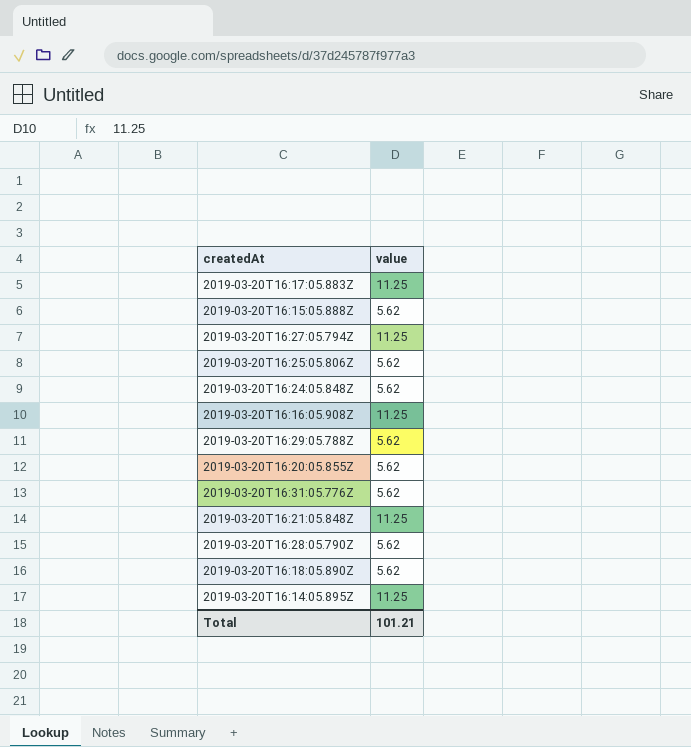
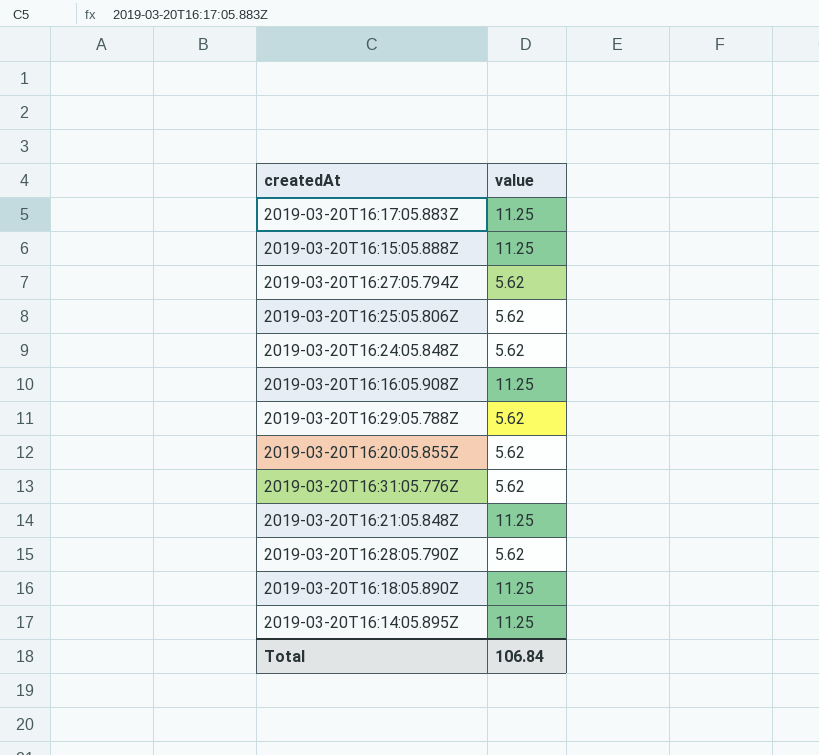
2019-03-20T16:15:05.888Z | value: 5.62 -> 11.25
2019-03-20T16:27:05.794Z | value: 11.25 -> 5.62
2019-03-20T16:18:05.890Z | value: 5.62 -> 11.25
Total | value: 101.21 -> 106.84

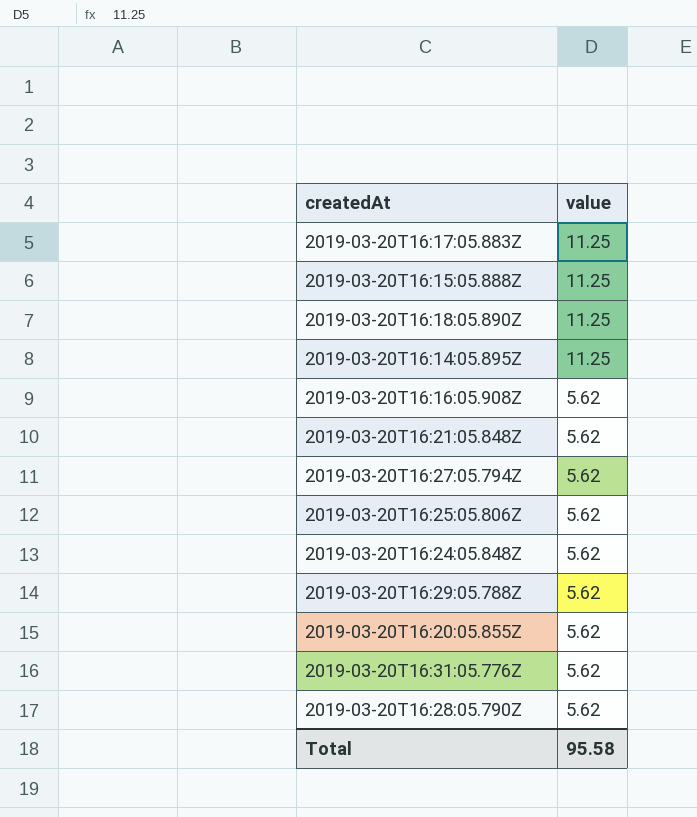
row order: none -> value descending
2019-03-20T16:16:05.908Z | value: 11.25 -> 5.62
2019-03-20T16:21:05.848Z | value: 11.25 -> 5.62
Total | value: 106.84 -> 95.58

